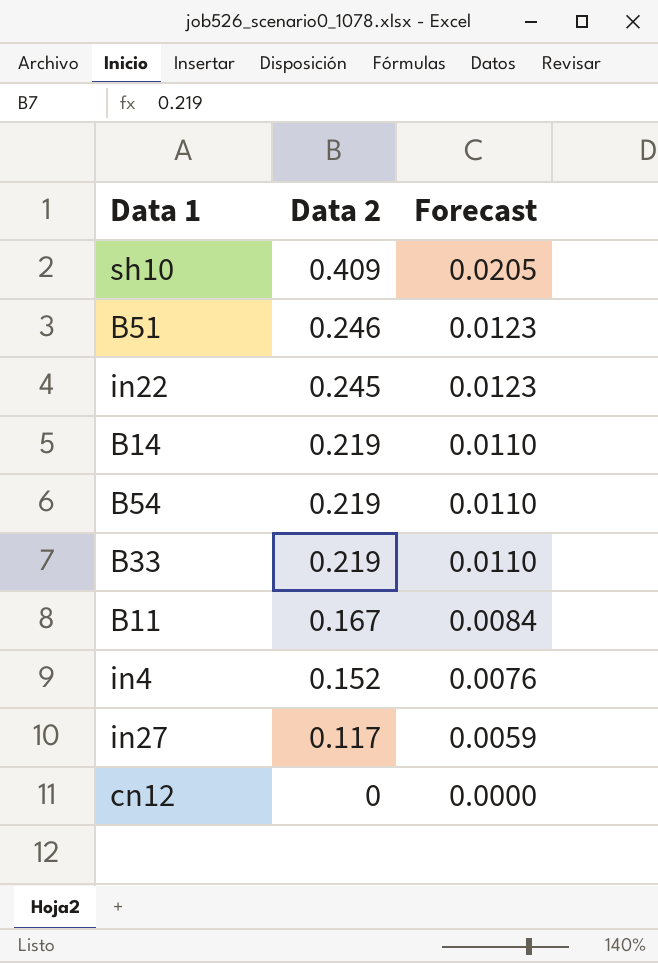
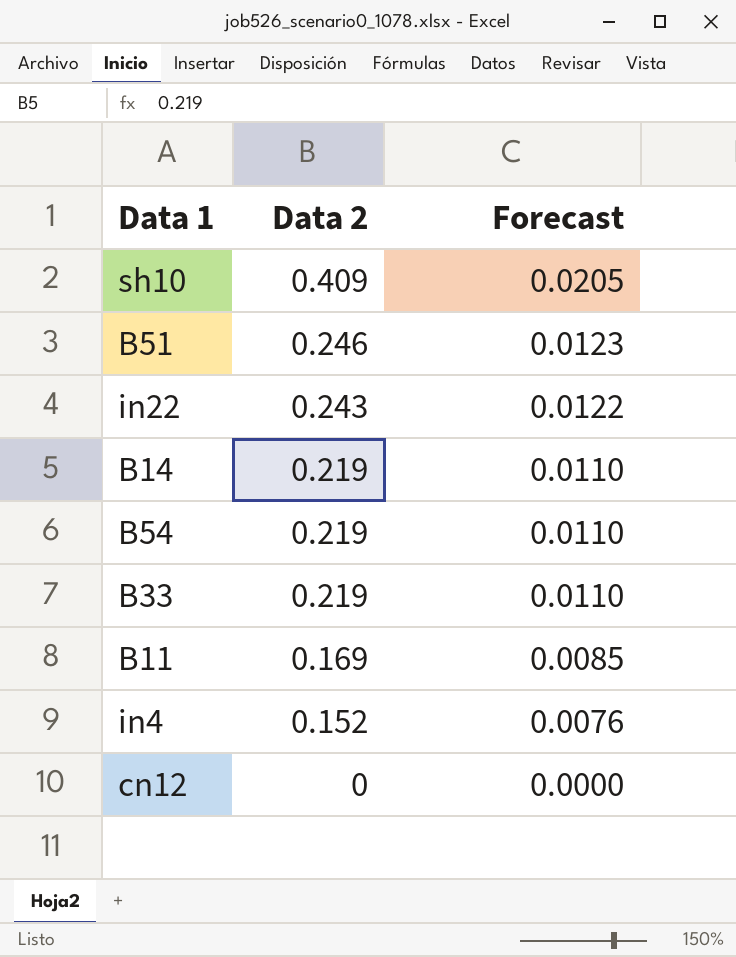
row in27: 0.117 | 0.0059 -> none
in22 | Data 2: 0.245 -> 0.243
in22 | Forecast: 0.0123 -> 0.0122
B11 | Data 2: 0.167 -> 0.169
B11 | Forecast: 0.0084 -> 0.0085

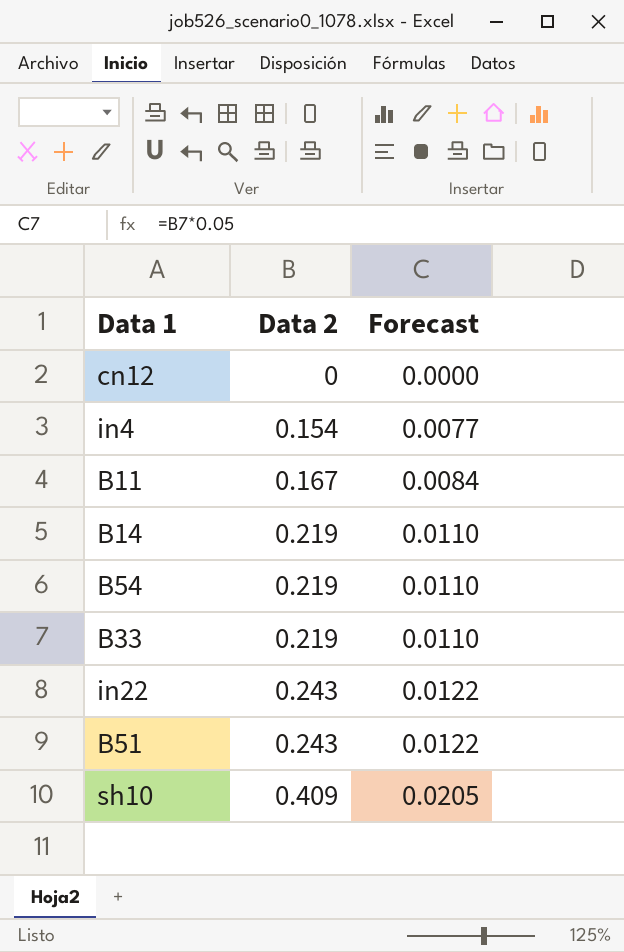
row order: Data 2 descending -> Data 2 ascending
in4 | Data 2: 0.152 -> 0.154
in4 | Forecast: 0.0076 -> 0.0077
B11 | Data 2: 0.169 -> 0.167
B11 | Forecast: 0.0085 -> 0.0084
B51 | Data 2: 0.246 -> 0.243
B51 | Forecast: 0.0123 -> 0.0122

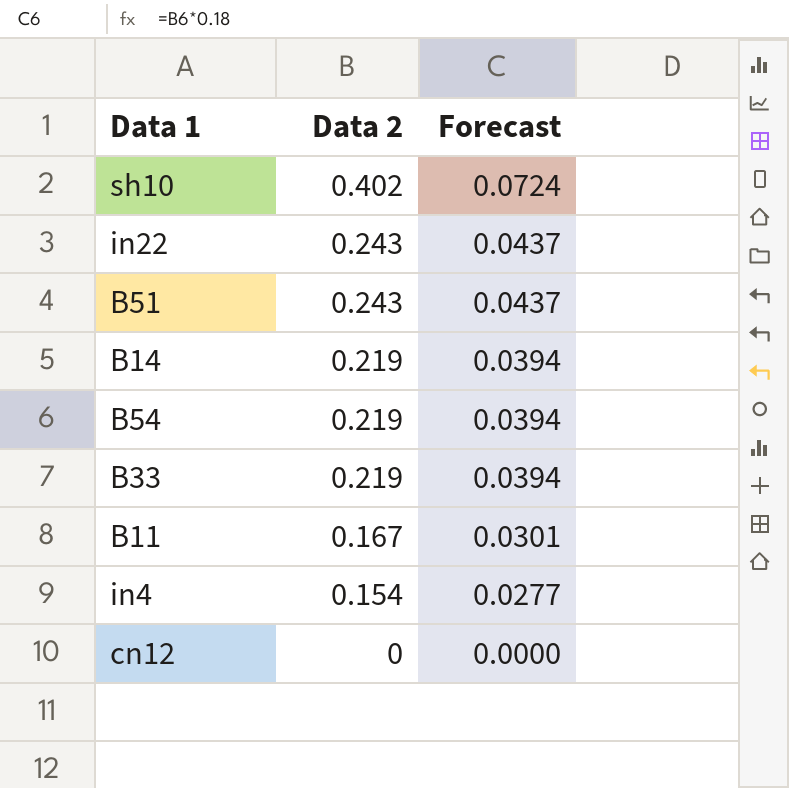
row order: Data 2 ascending -> Data 2 descending
column Forecast | formula: [Data 2] * 0.05 -> [Data 2] * 0.18
sh10 | Data 2: 0.409 -> 0.402

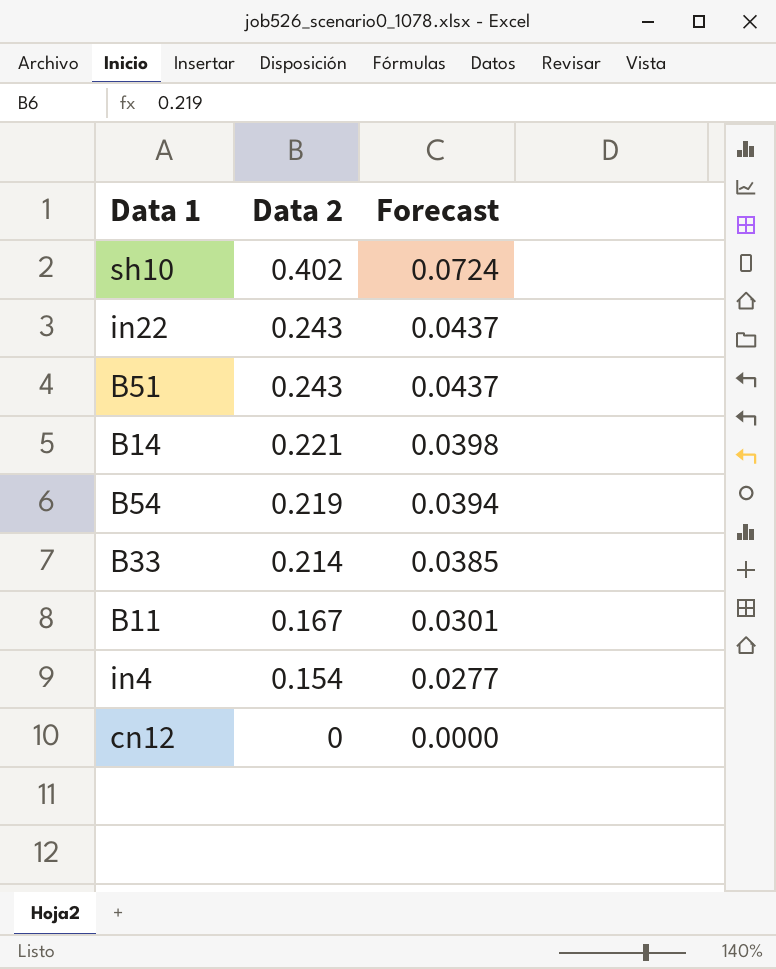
B14 | Data 2: 0.219 -> 0.221
B14 | Forecast: 0.0394 -> 0.0398
B33 | Data 2: 0.219 -> 0.214
B33 | Forecast: 0.0394 -> 0.0385

